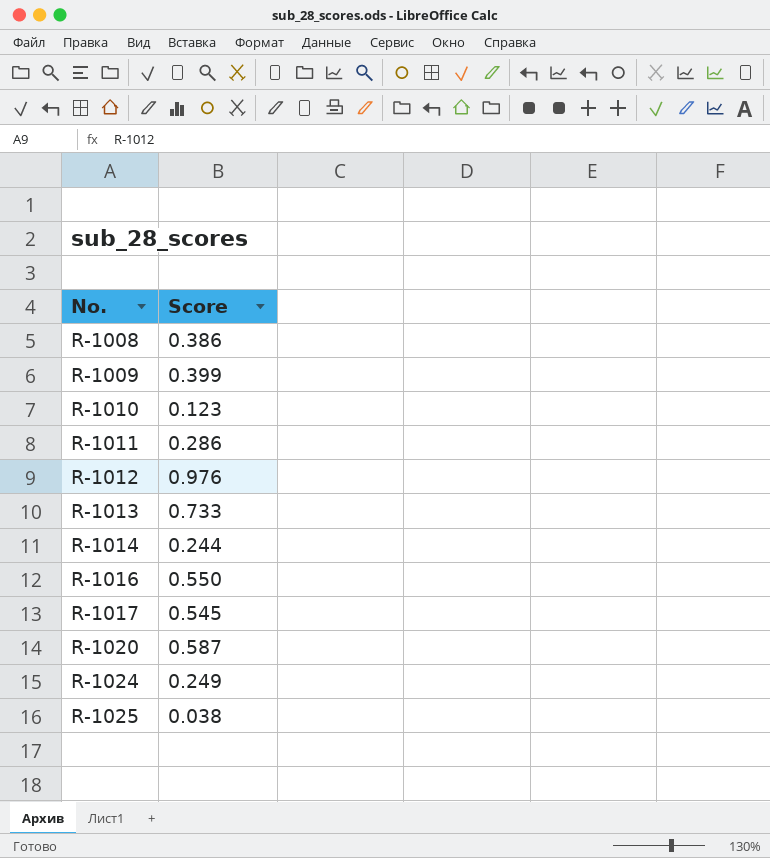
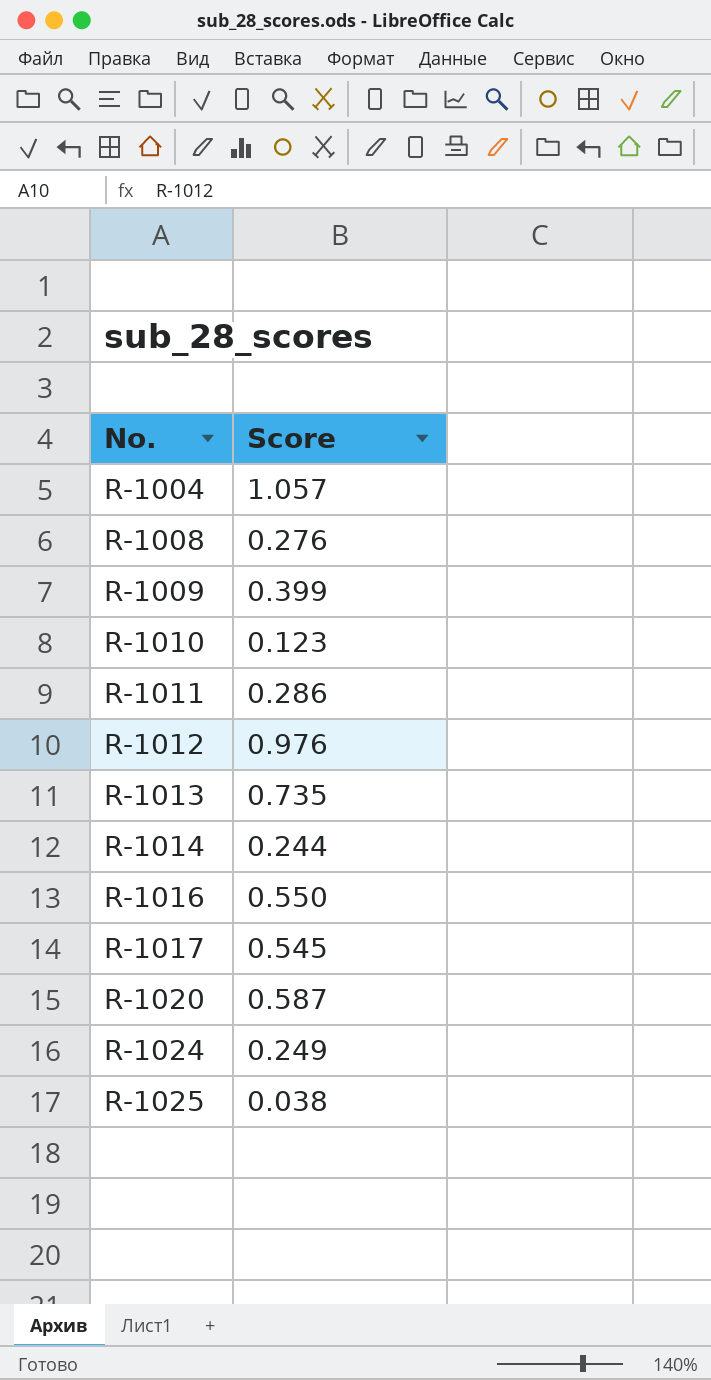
row R-1004: none -> 1.057
R-1008 | Score: 0.386 -> 0.276
R-1013 | Score: 0.733 -> 0.735

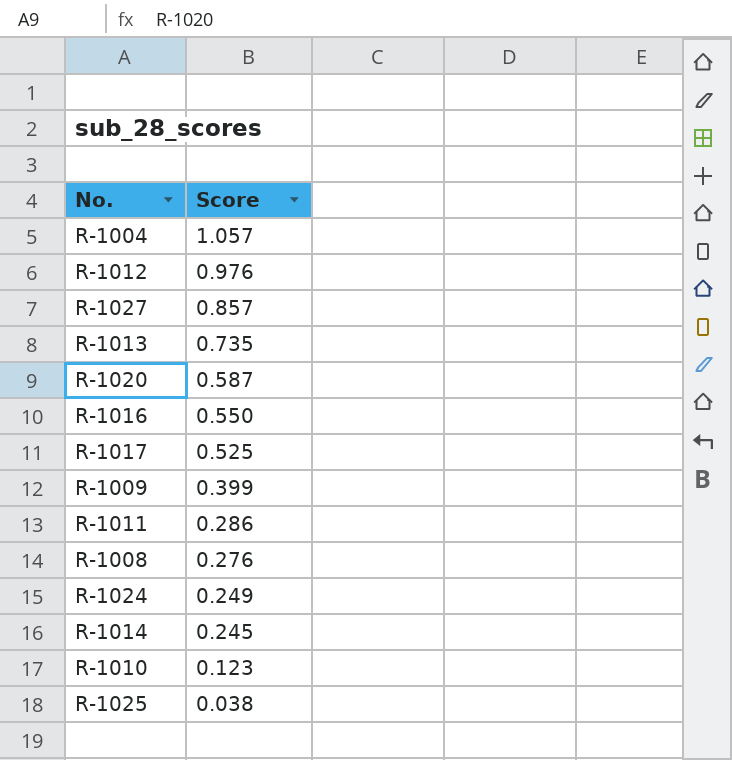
row order: No. ascending -> Score descending
row R-1027: none -> 0.857
R-1017 | Score: 0.545 -> 0.525
R-1014 | Score: 0.244 -> 0.245

